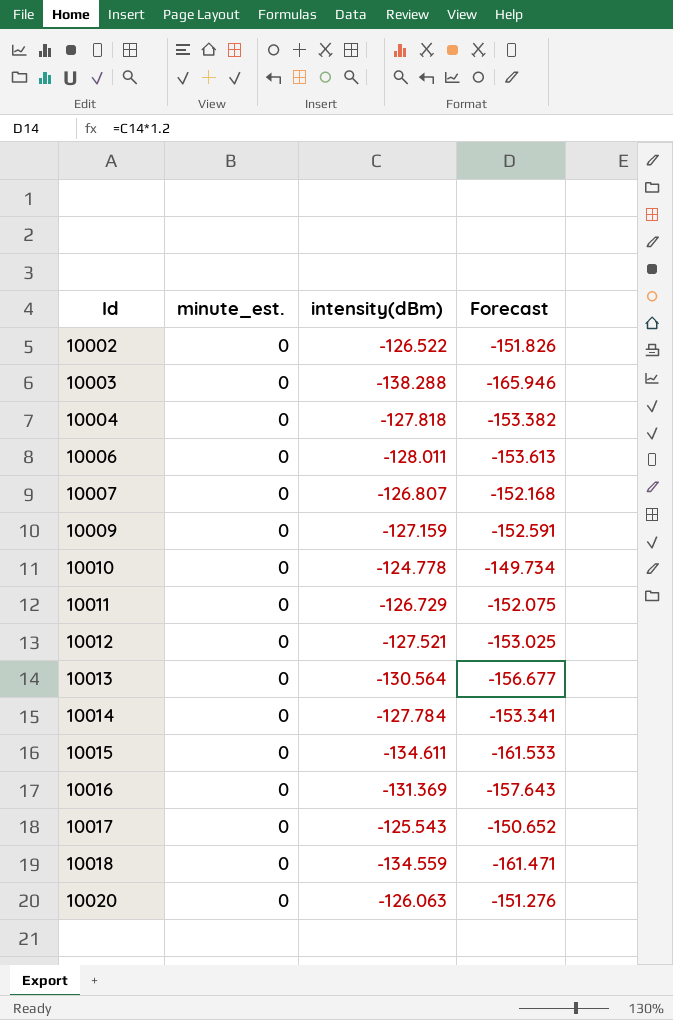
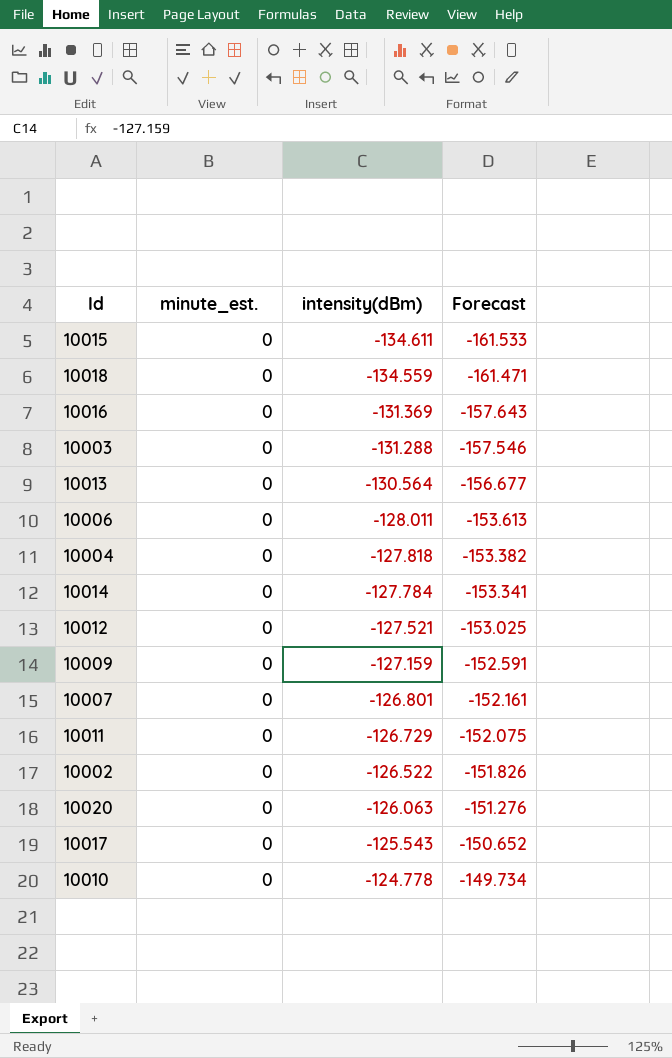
row order: Id ascending -> intensity(dBm) ascending
10003 | intensity(dBm): -138.288 -> -131.288
10003 | Forecast: -165.946 -> -157.546
10007 | intensity(dBm): -126.807 -> -126.801
10007 | Forecast: -152.168 -> -152.161

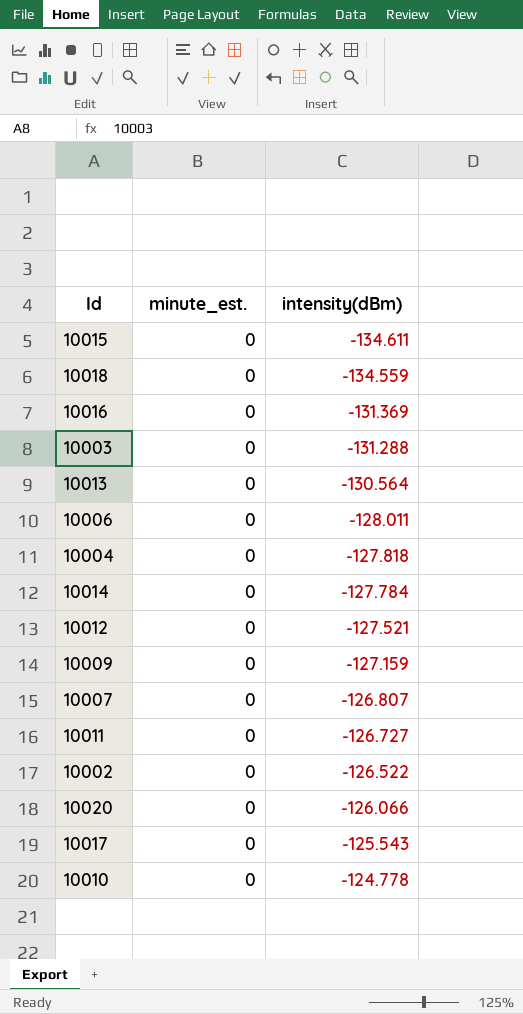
column Forecast | formula: [intensity(dBm)] * 1.2 -> none
10007 | intensity(dBm): -126.801 -> -126.807
10011 | intensity(dBm): -126.729 -> -126.727
10020 | intensity(dBm): -126.063 -> -126.066

